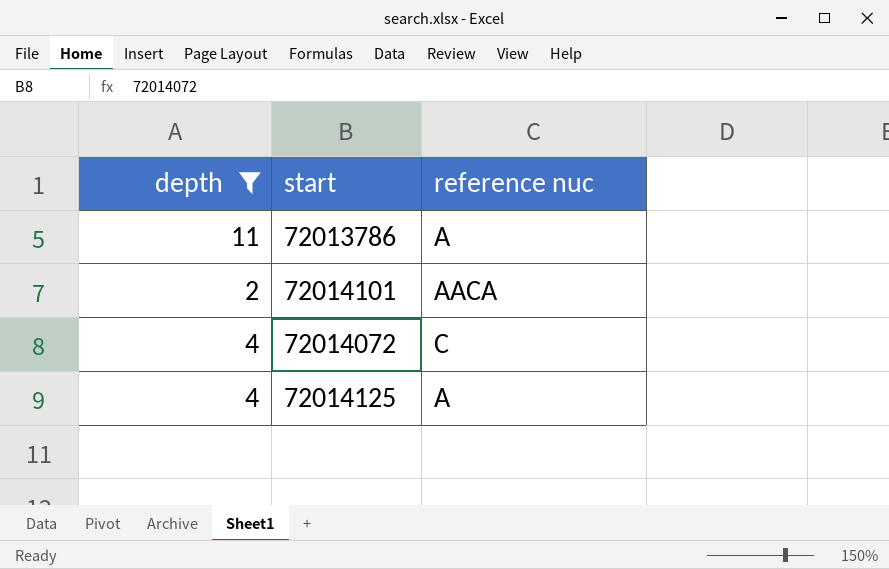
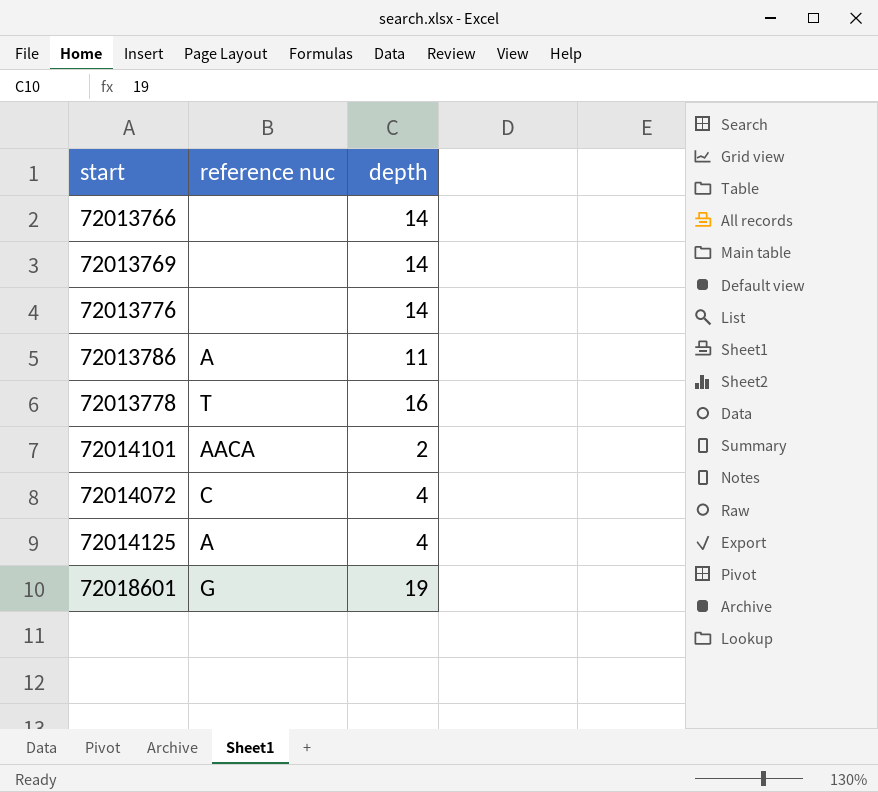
filter: depth <= 11 -> none
column depth | position: 1 -> 3

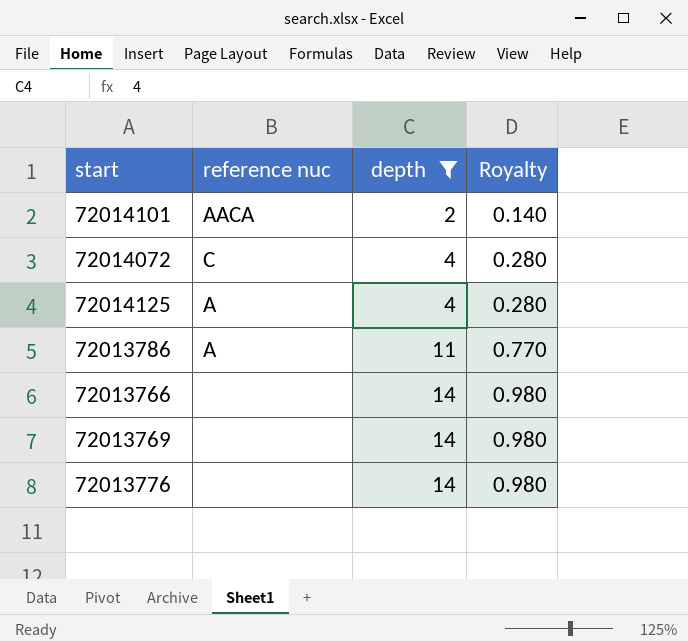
filter: none -> depth <= 14
row order: none -> depth ascending
column Royalty | formula: none -> [depth] * 0.07

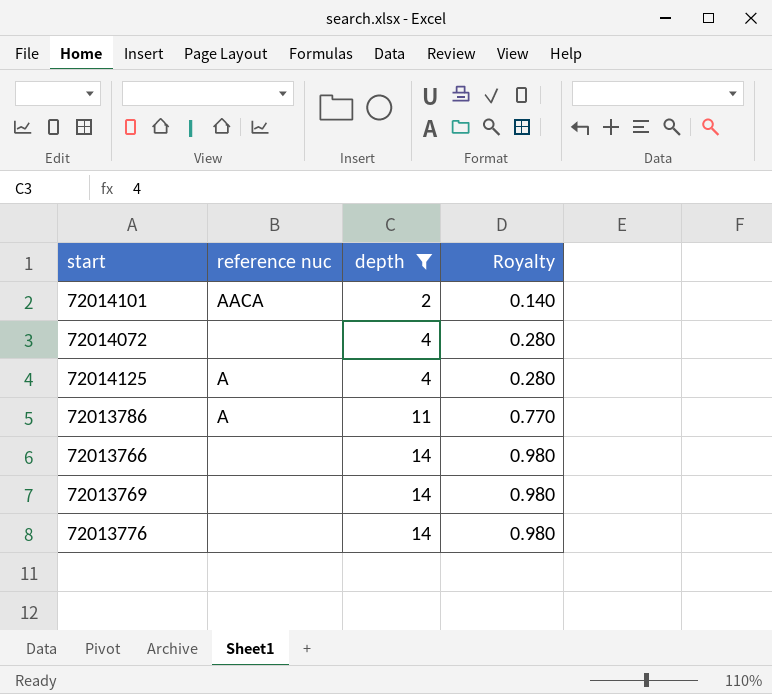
72014072 | reference nuc: C -> none

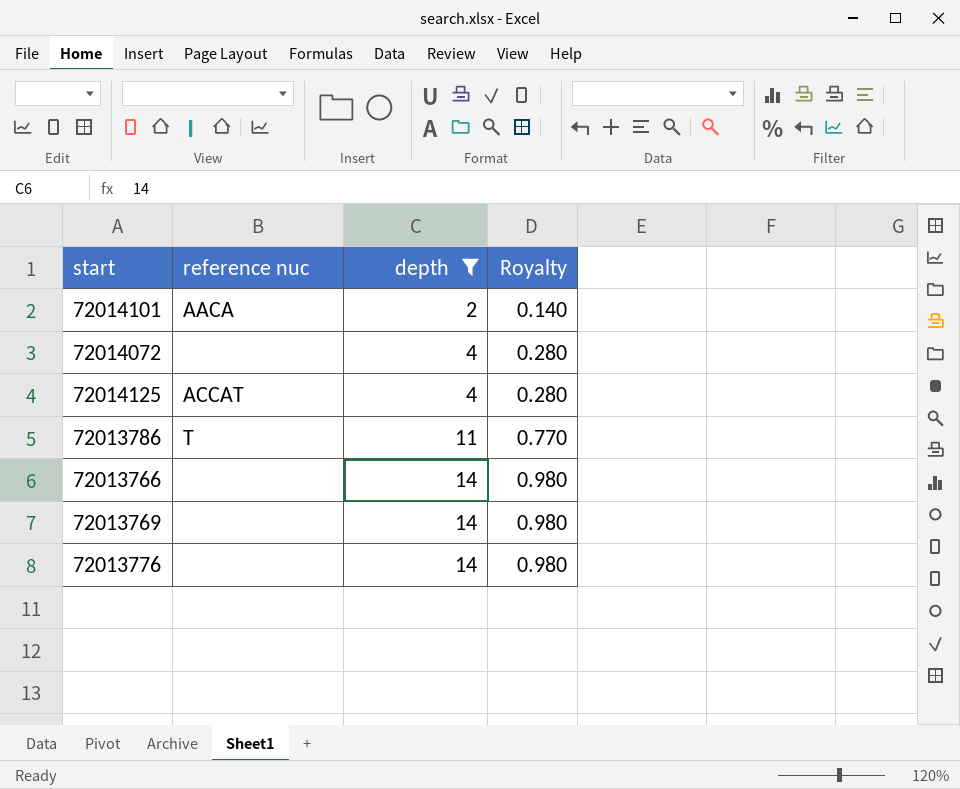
72014125 | reference nuc: A -> ACCAT
72013786 | reference nuc: A -> T

